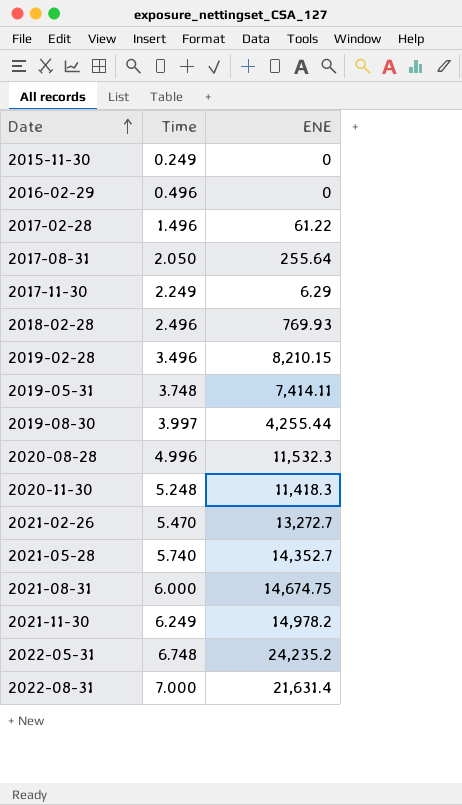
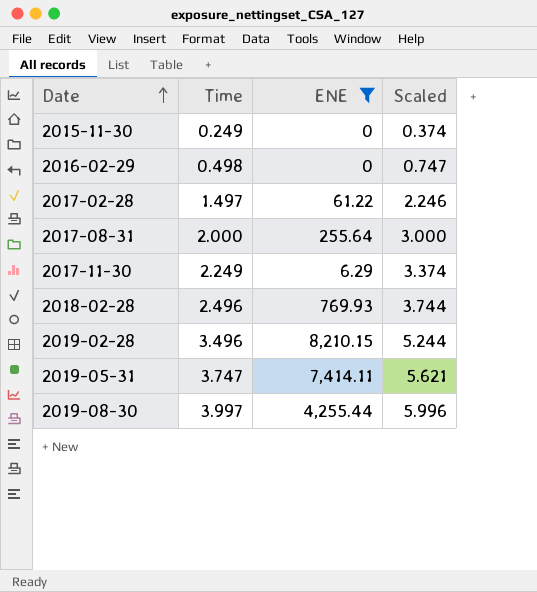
filter: none -> ENE <= 8,210.15
column Scaled | formula: none -> [Time] * 1.5
2016-02-29 | Time: 0.496 -> 0.498
2017-02-28 | Time: 1.496 -> 1.497
2017-08-31 | Time: 2.050 -> 2.000
2019-05-31 | Time: 3.748 -> 3.747

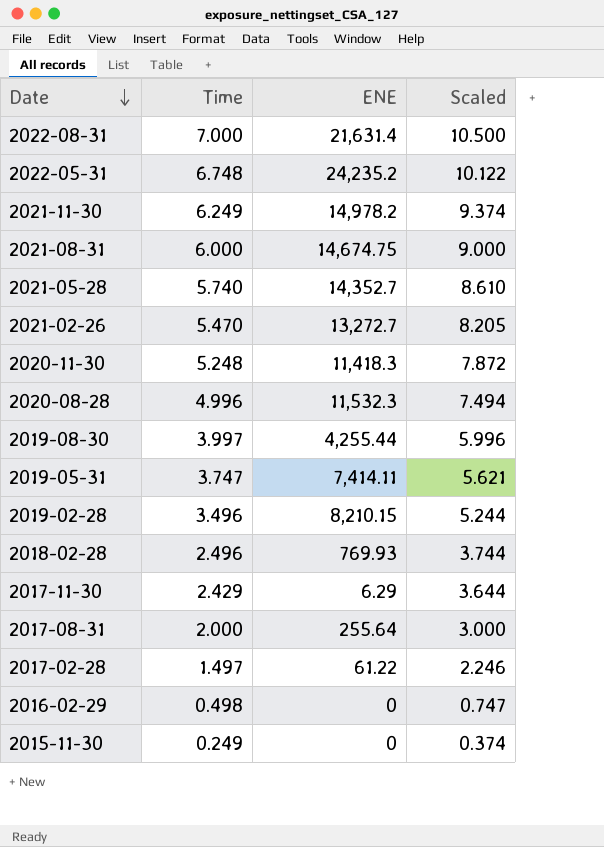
filter: ENE <= 8,210.15 -> none
row order: Date ascending -> Date descending
2017-11-30 | Time: 2.249 -> 2.429
2017-11-30 | Scaled: 3.374 -> 3.644

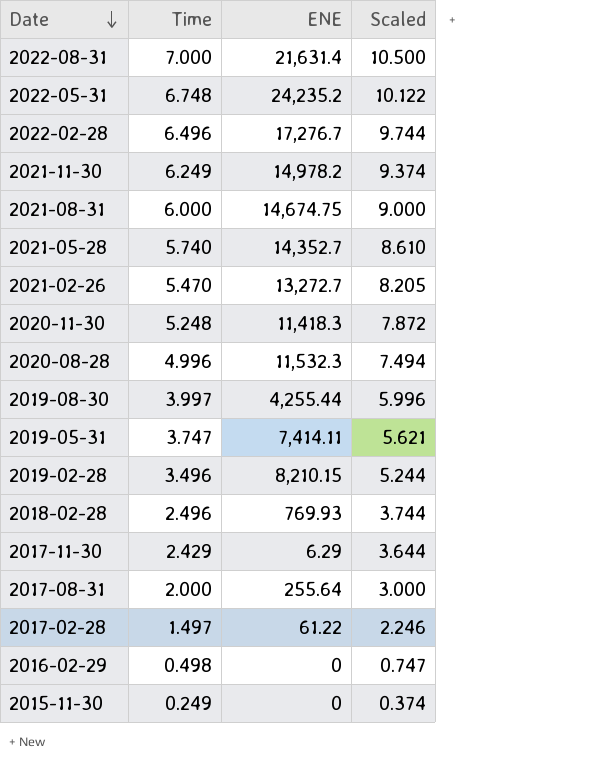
row 2022-02-28: none -> 6.496 | 17,276.7 | 9.744

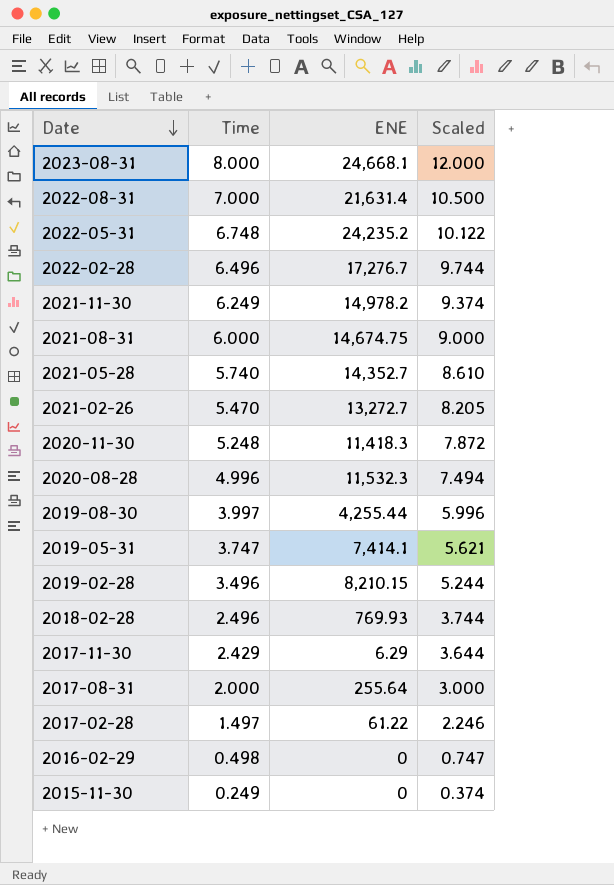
row 2023-08-31: none -> 8.000 | 24,668.1 | 12.000
2019-05-31 | ENE: 7,414.11 -> 7,414.1

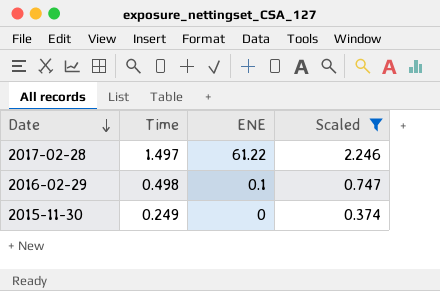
filter: none -> Scaled <= 2.246
2016-02-29 | ENE: 0 -> 0.1

